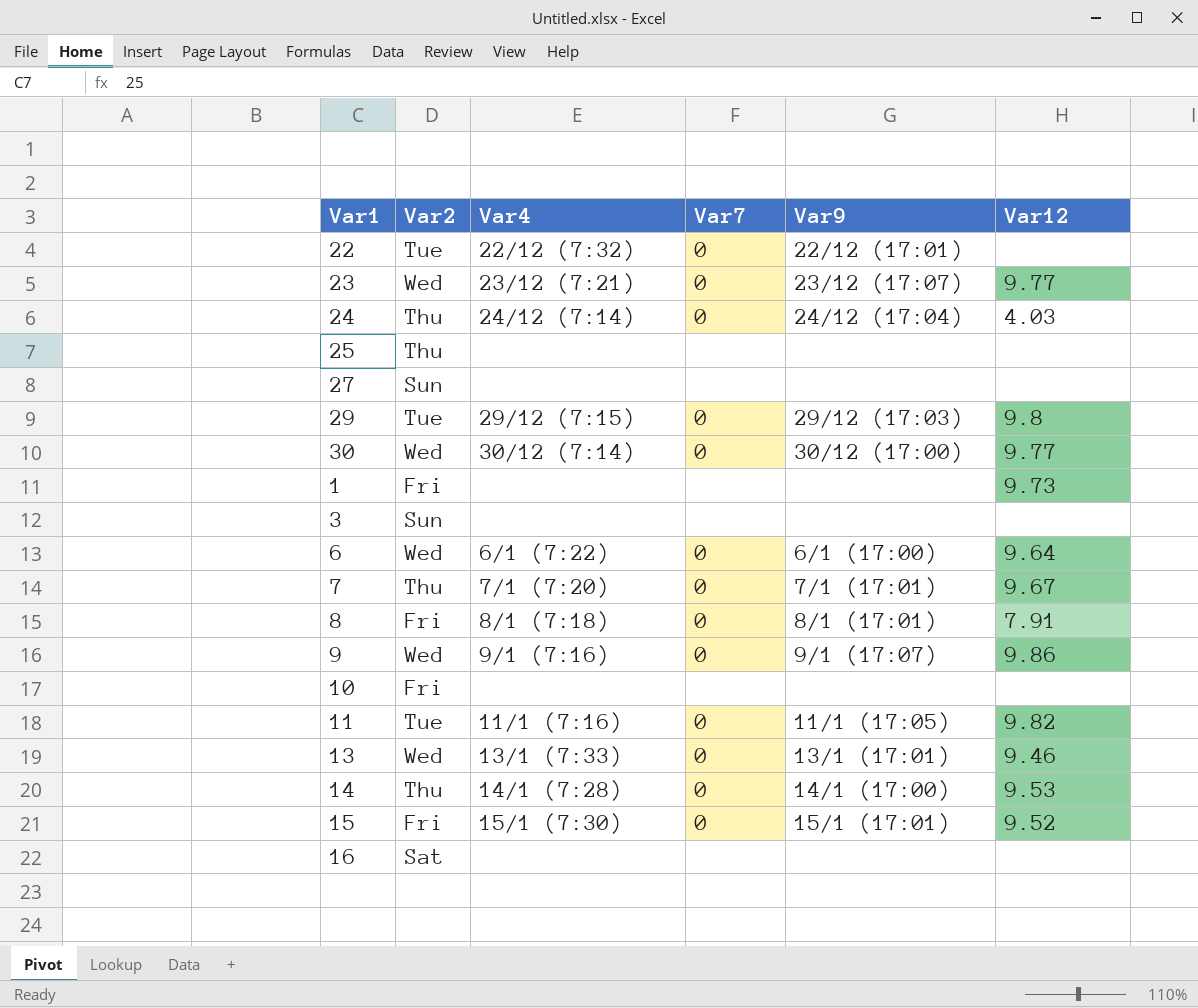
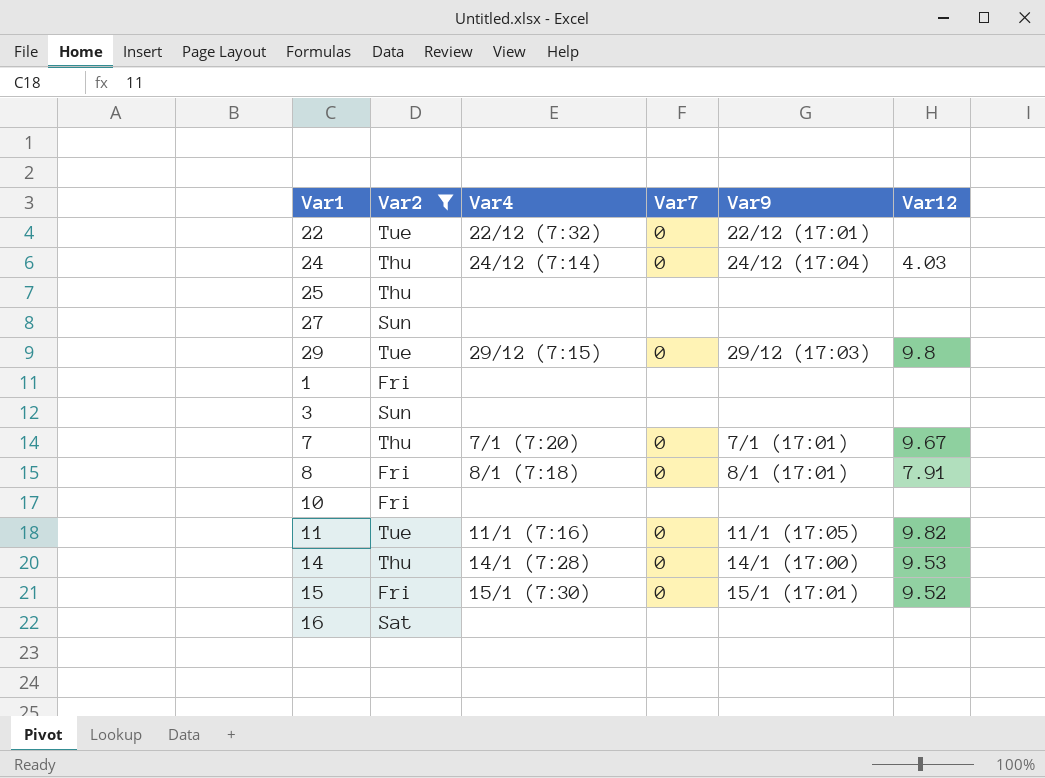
filter: none -> Var2 != Wed
1 | Var12: 9.73 -> none

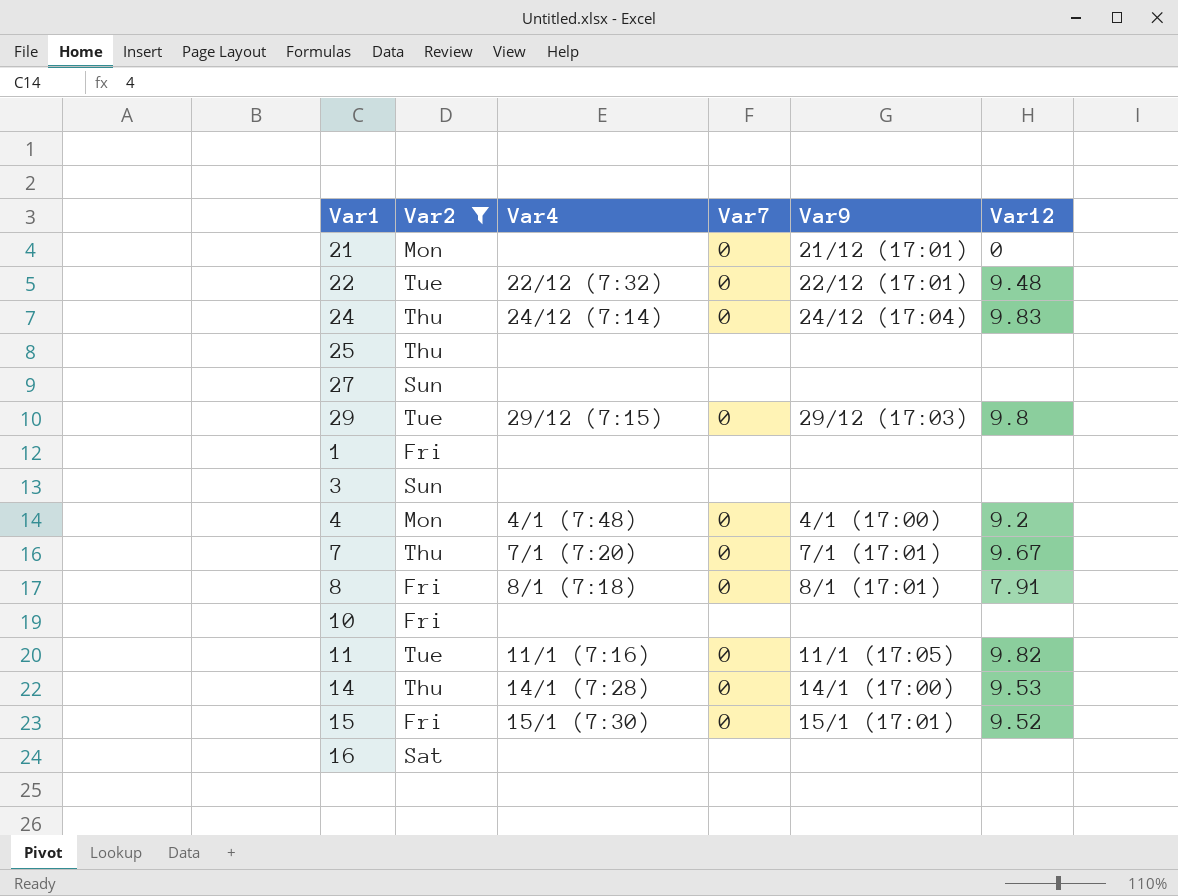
row 21: none -> Mon | none | 0 | 21/12 (17:01) | 0
22 | Var12: none -> 9.48
24 | Var12: 4.03 -> 9.83
row 4: none -> Mon | 4/1 (7:48) | 0 | 4/1 (17:00) | 9.2

